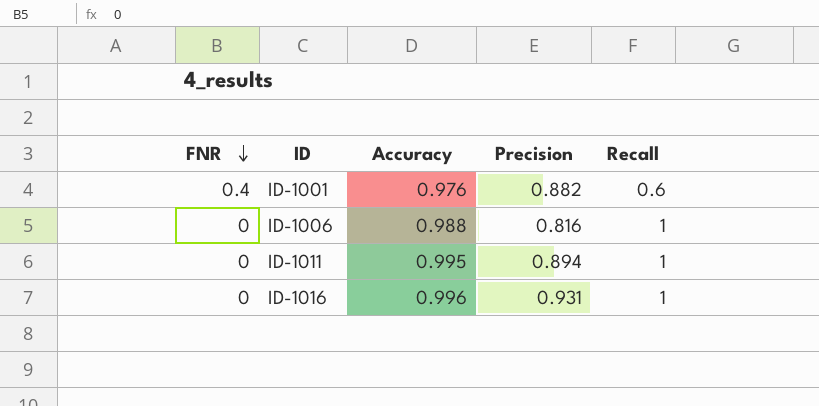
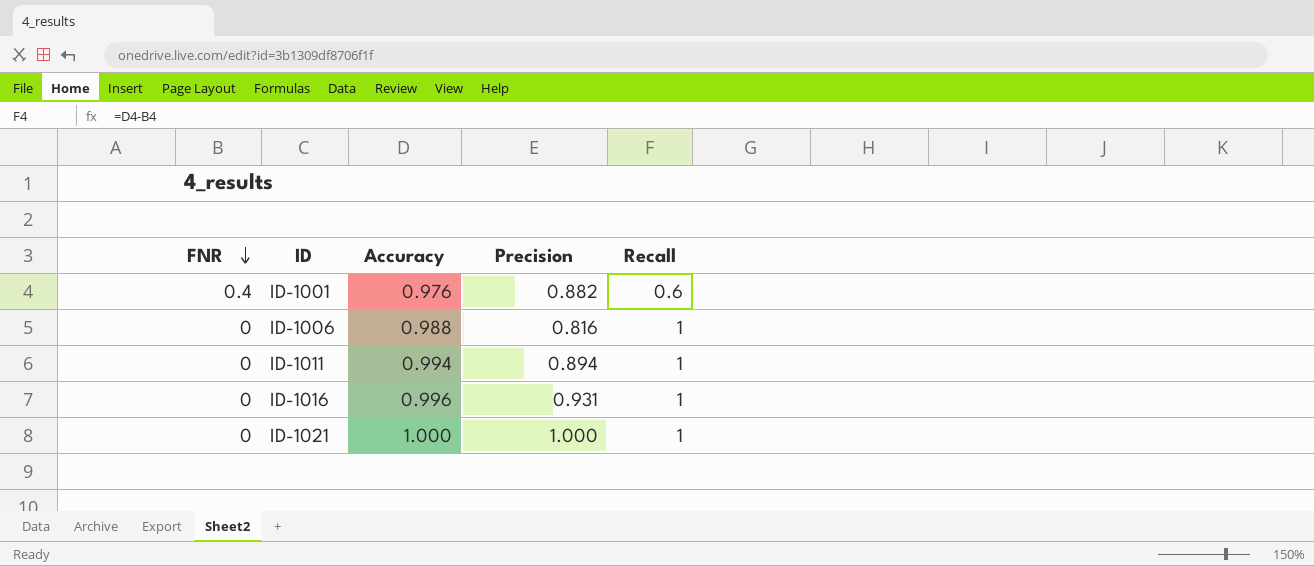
ID-1011 | Accuracy: 0.995 -> 0.994
row ID-1021: none -> 0 | 1.000 | 1.000 | 1

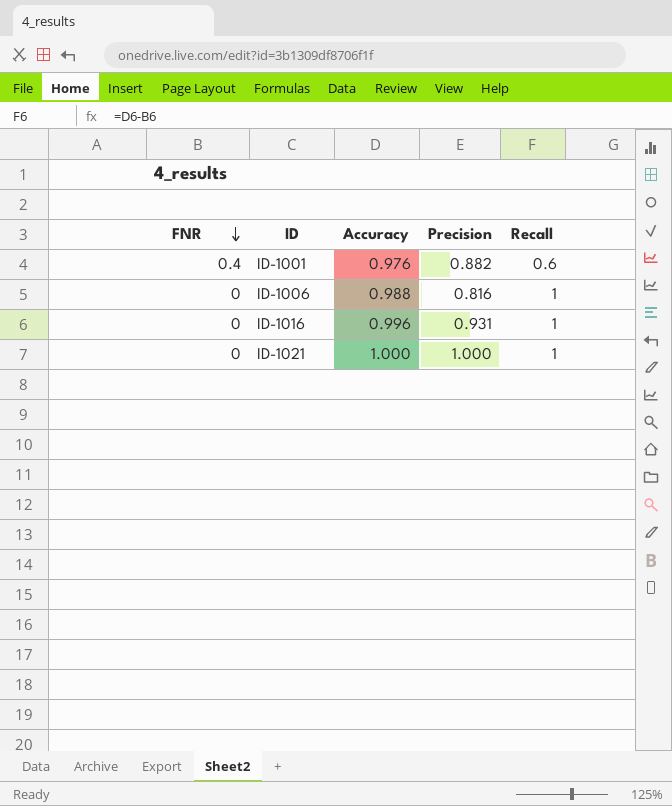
row ID-1011: 0 | 0.994 | 0.894 | 1 -> none

